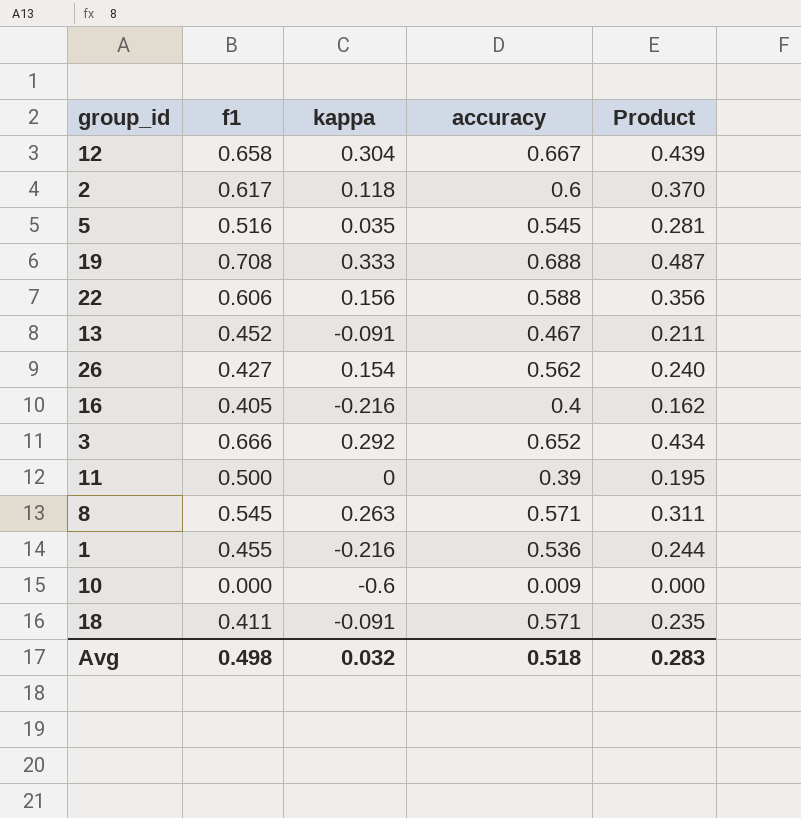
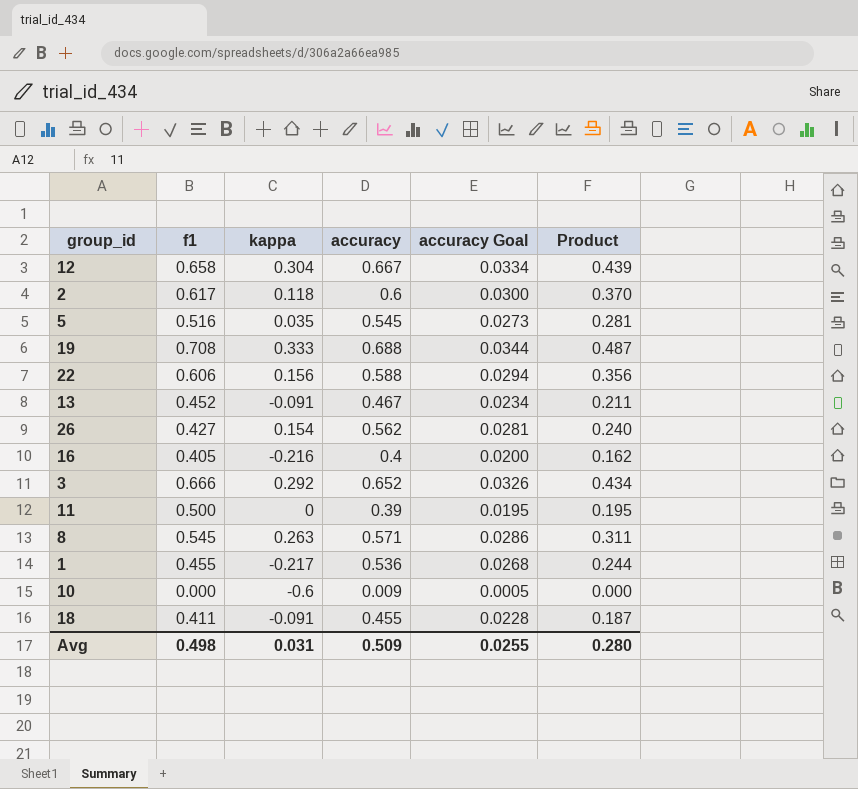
column accuracy Goal | formula: none -> [accuracy] * 0.05
1 | kappa: -0.216 -> -0.217
18 | accuracy: 0.571 -> 0.455
18 | Product: 0.235 -> 0.187
Avg | kappa: 0.032 -> 0.031
Avg | accuracy: 0.518 -> 0.509
Avg | Product: 0.283 -> 0.280

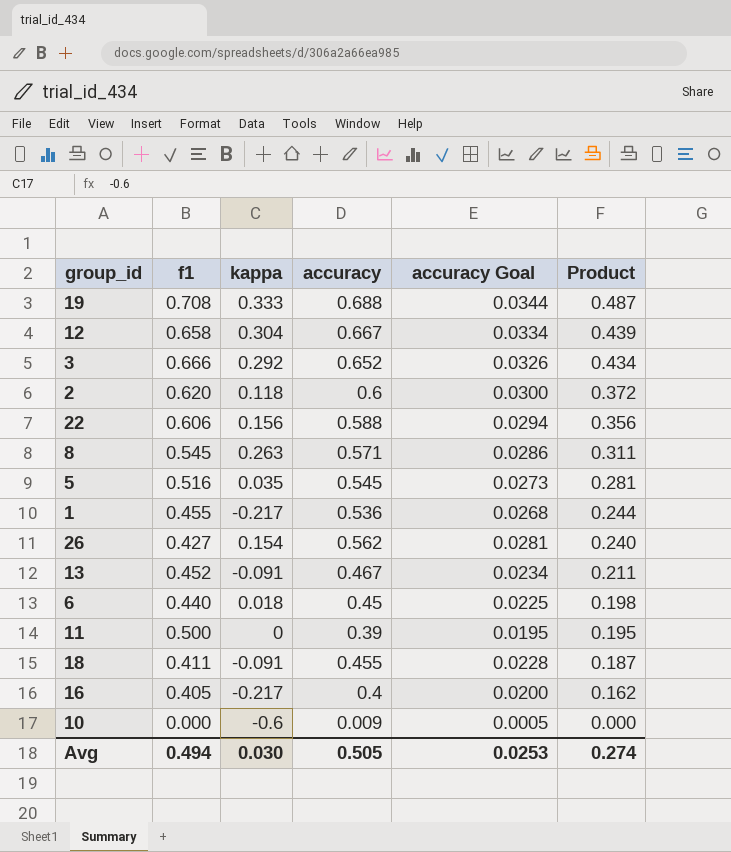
row order: none -> Product descending
2 | f1: 0.617 -> 0.620
2 | Product: 0.370 -> 0.372
row 6: none -> 0.440 | 0.018 | 0.45 | 0.0225 | 0.198
16 | kappa: -0.216 -> -0.217
Avg | f1: 0.498 -> 0.494
Avg | kappa: 0.031 -> 0.030
Avg | accuracy: 0.509 -> 0.505
Avg | accuracy Goal: 0.0255 -> 0.0253
Avg | Product: 0.280 -> 0.274

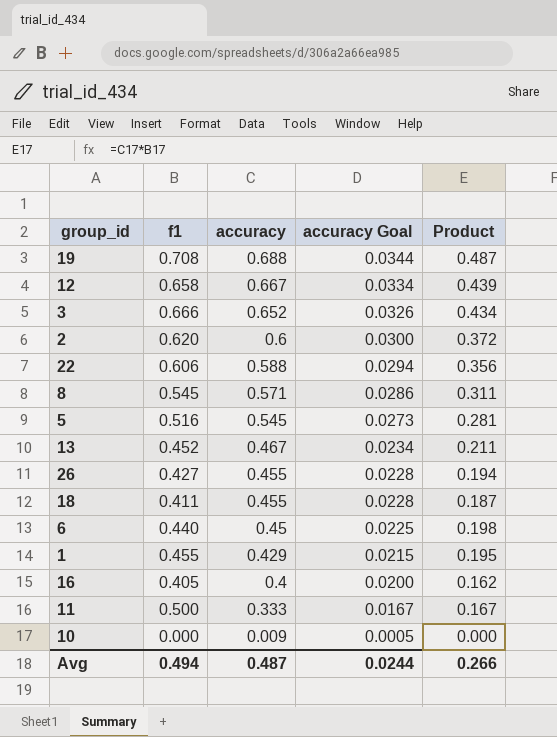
row order: Product descending -> accuracy descending
column kappa | position: 3 -> none
26 | accuracy: 0.562 -> 0.455
26 | accuracy Goal: 0.0281 -> 0.0228
26 | Product: 0.240 -> 0.194
1 | accuracy: 0.536 -> 0.429
1 | accuracy Goal: 0.0268 -> 0.0215
1 | Product: 0.244 -> 0.195
11 | accuracy: 0.39 -> 0.333
11 | accuracy Goal: 0.0195 -> 0.0167
11 | Product: 0.195 -> 0.167
Avg | accuracy: 0.505 -> 0.487
Avg | accuracy Goal: 0.0253 -> 0.0244
Avg | Product: 0.274 -> 0.266

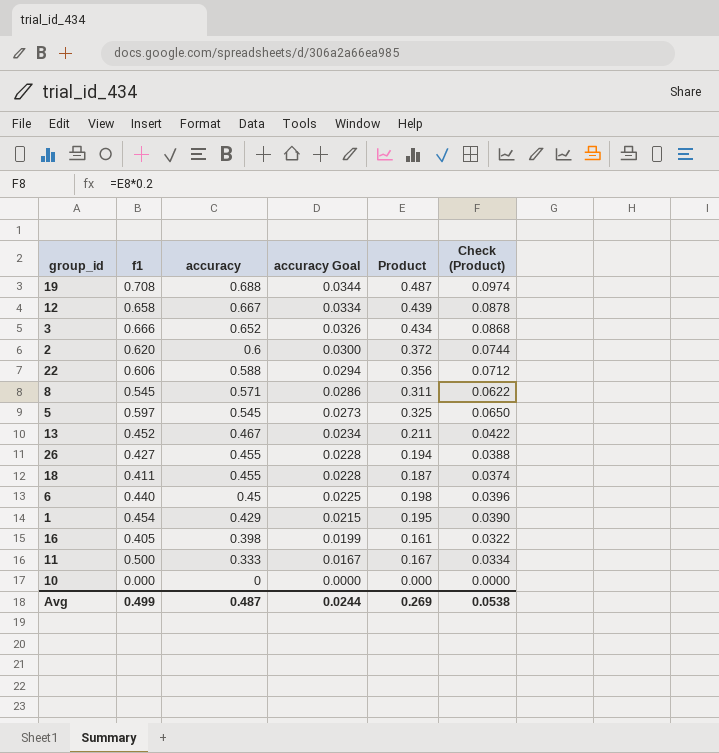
column Check (Product) | formula: none -> [Product] * 0.2
5 | f1: 0.516 -> 0.597
5 | Product: 0.281 -> 0.325
1 | f1: 0.455 -> 0.454
16 | accuracy: 0.4 -> 0.398
16 | accuracy Goal: 0.0200 -> 0.0199
16 | Product: 0.162 -> 0.161
10 | accuracy: 0.009 -> 0
10 | accuracy Goal: 0.0005 -> 0.0000
Avg | f1: 0.494 -> 0.499
Avg | Product: 0.266 -> 0.269

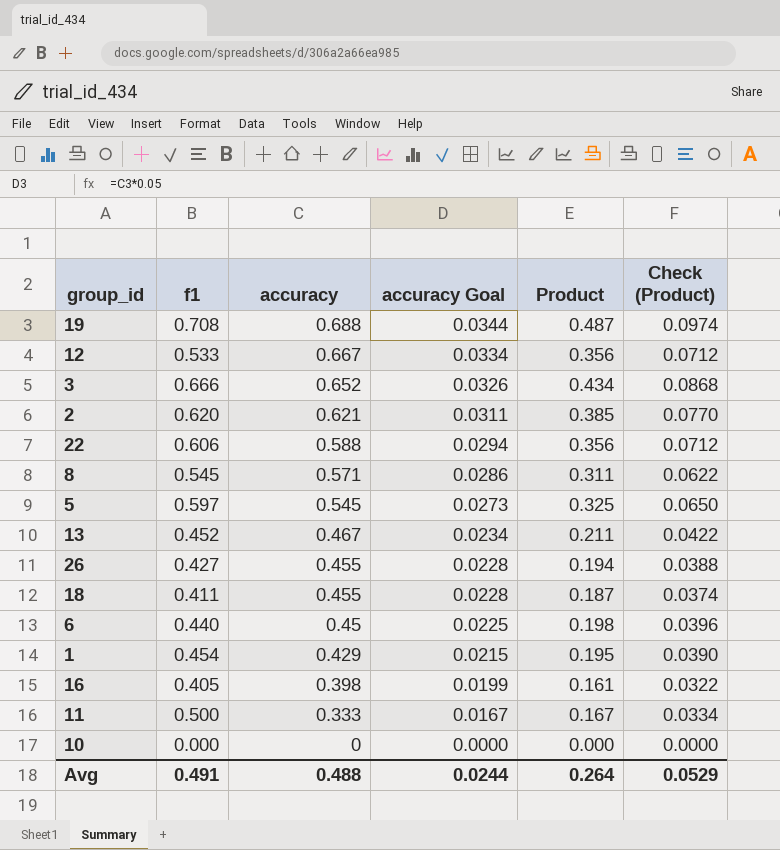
12 | f1: 0.658 -> 0.533
12 | Product: 0.439 -> 0.356
12 | Check (Product): 0.0878 -> 0.0712
2 | accuracy: 0.6 -> 0.621
2 | accuracy Goal: 0.0300 -> 0.0311
2 | Product: 0.372 -> 0.385
2 | Check (Product): 0.0744 -> 0.0770
Avg | f1: 0.499 -> 0.491
Avg | accuracy: 0.487 -> 0.488
Avg | Product: 0.269 -> 0.264
Avg | Check (Product): 0.0538 -> 0.0529

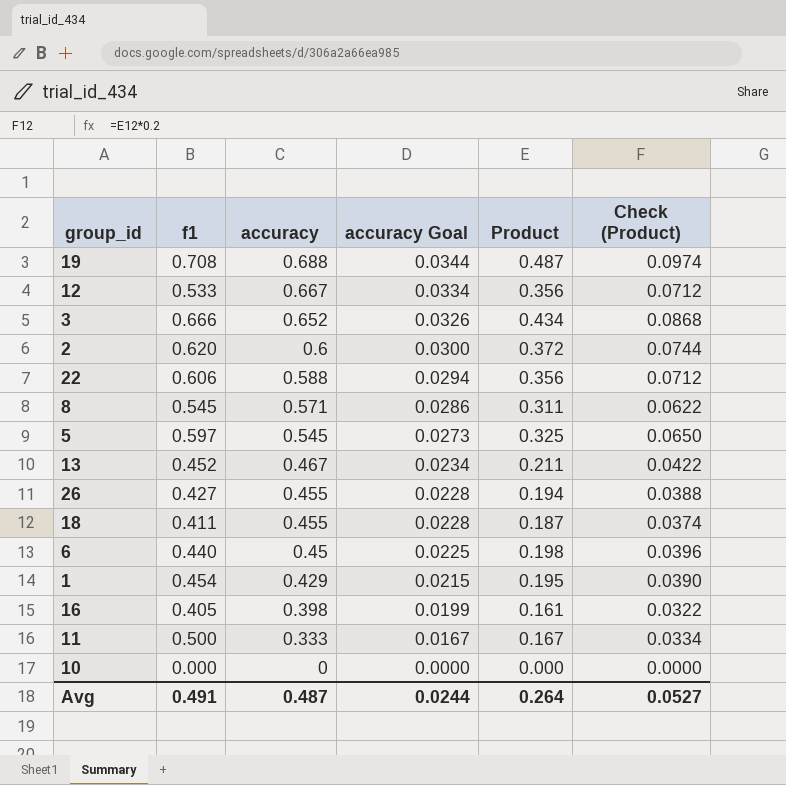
2 | accuracy: 0.621 -> 0.6
2 | accuracy Goal: 0.0311 -> 0.0300
2 | Product: 0.385 -> 0.372
2 | Check (Product): 0.0770 -> 0.0744
Avg | accuracy: 0.488 -> 0.487
Avg | Check (Product): 0.0529 -> 0.0527

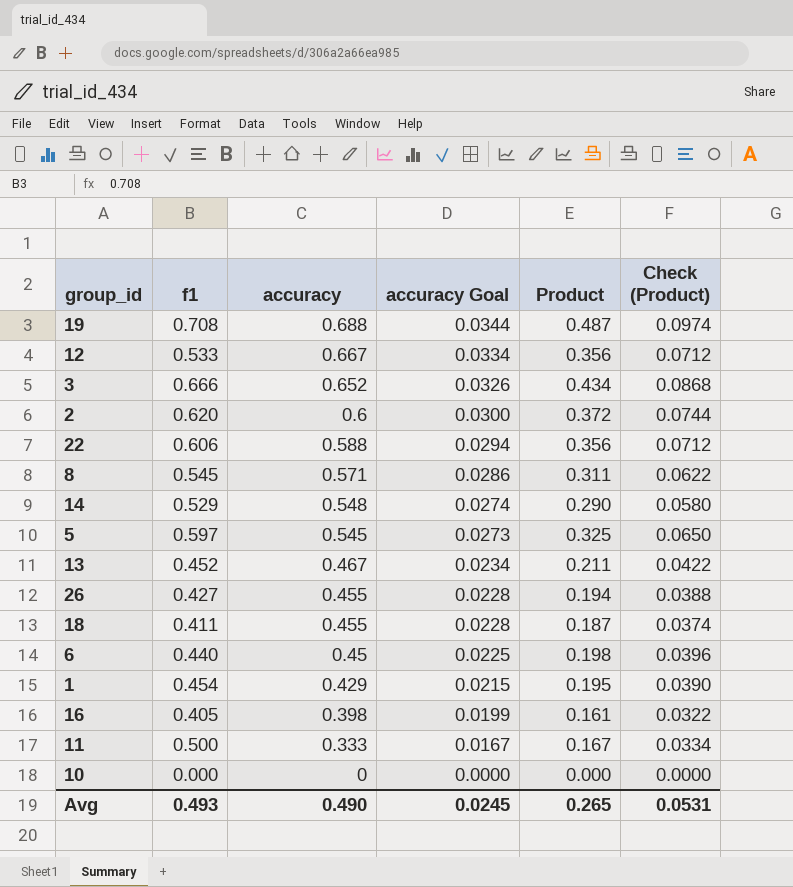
row 14: none -> 0.529 | 0.548 | 0.0274 | 0.290 | 0.0580
Avg | f1: 0.491 -> 0.493
Avg | accuracy: 0.487 -> 0.490
Avg | accuracy Goal: 0.0244 -> 0.0245
Avg | Product: 0.264 -> 0.265
Avg | Check (Product): 0.0527 -> 0.0531

